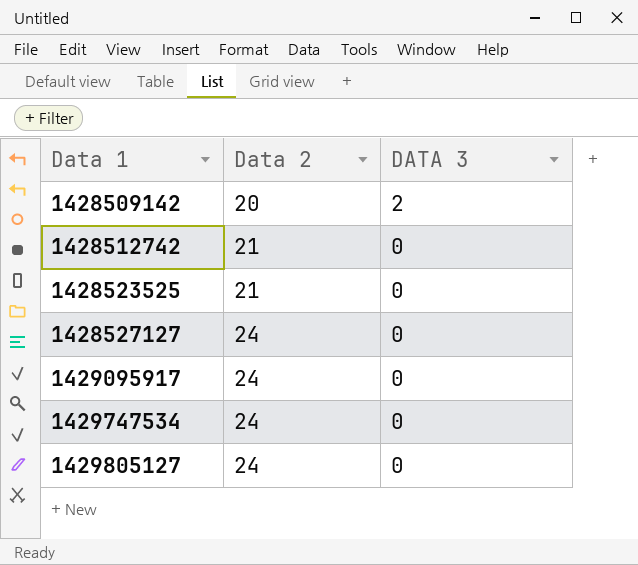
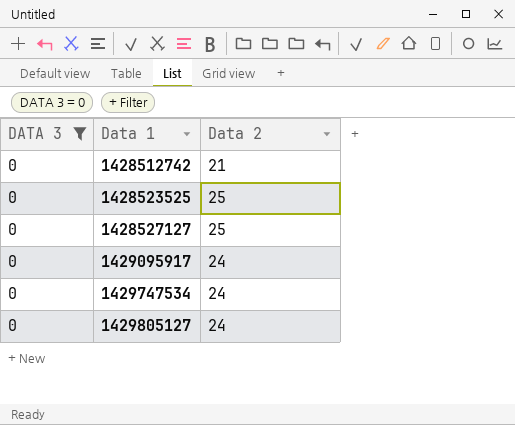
filter: none -> DATA 3 = 0
column DATA 3 | position: 3 -> 1
1428523525 | Data 2: 21 -> 25
1428527127 | Data 2: 24 -> 25

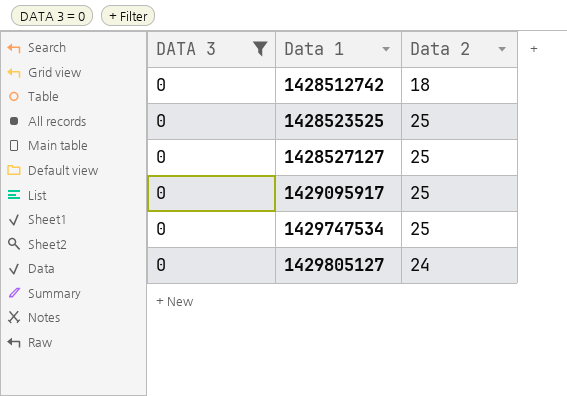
1428512742 | Data 2: 21 -> 18
1429095917 | Data 2: 24 -> 25
1429747534 | Data 2: 24 -> 25

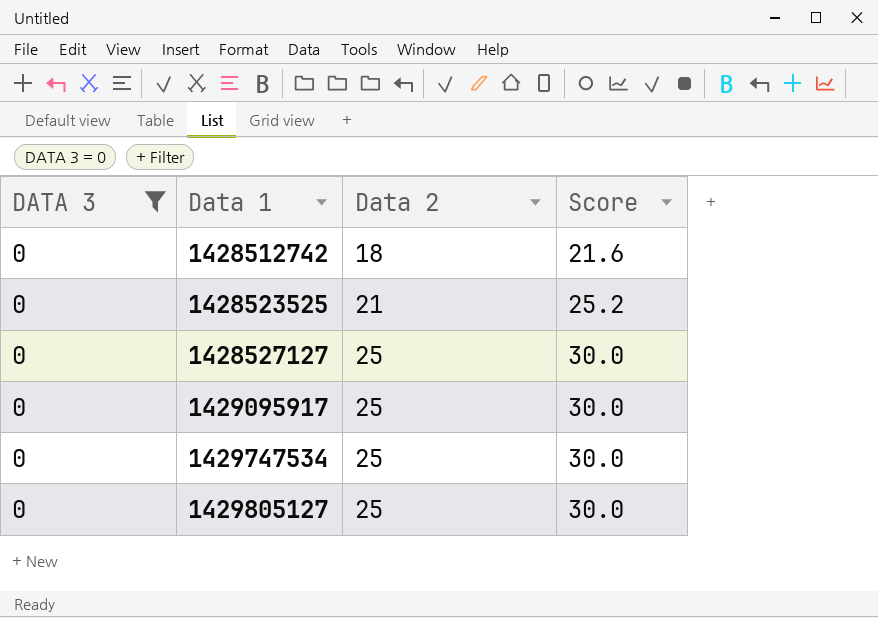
column Score | formula: none -> [Data 2] * 1.2
1428523525 | Data 2: 25 -> 21
1429805127 | Data 2: 24 -> 25

